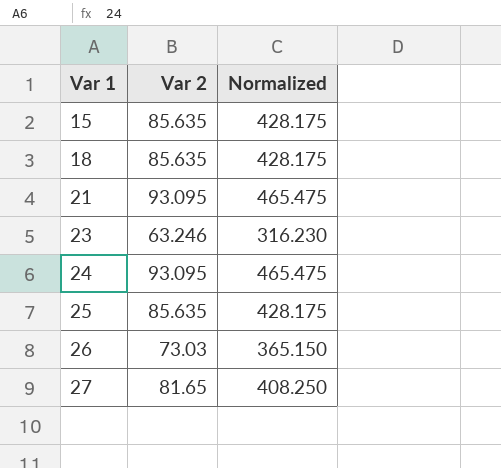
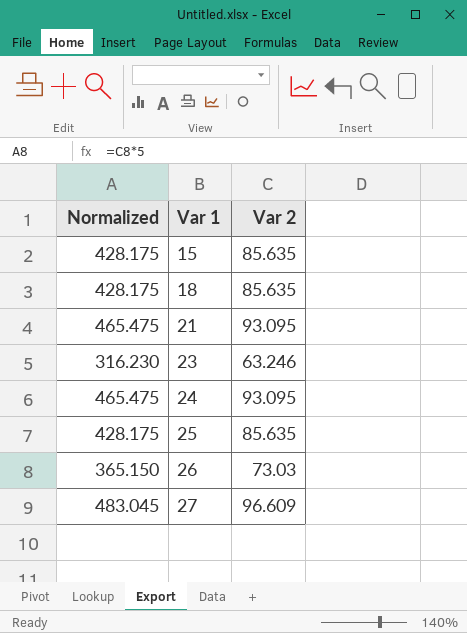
column Normalized | position: 3 -> 1
27 | Normalized: 408.250 -> 483.045
27 | Var 2: 81.65 -> 96.609

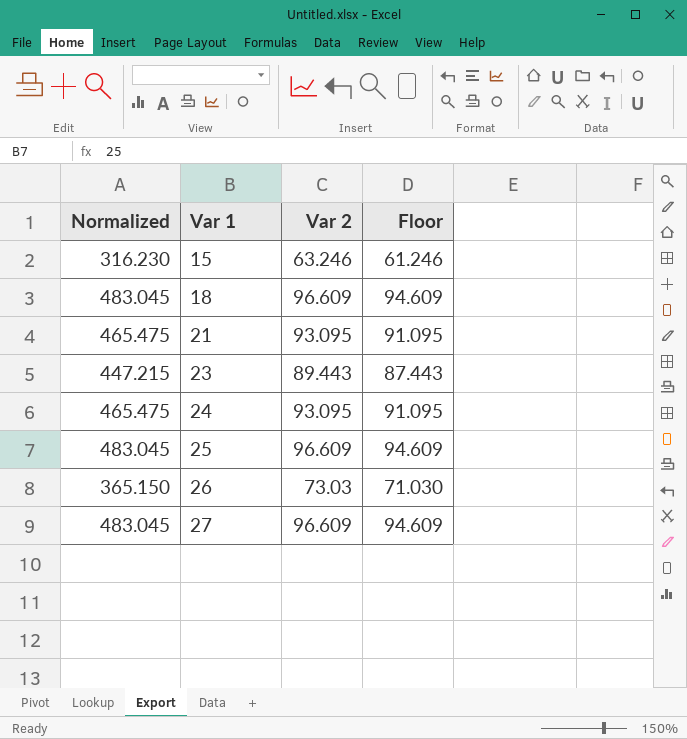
column Floor | formula: none -> [Var 2] - 2
15 | Normalized: 428.175 -> 316.230
15 | Var 2: 85.635 -> 63.246
18 | Normalized: 428.175 -> 483.045
18 | Var 2: 85.635 -> 96.609
23 | Normalized: 316.230 -> 447.215
23 | Var 2: 63.246 -> 89.443
25 | Normalized: 428.175 -> 483.045
25 | Var 2: 85.635 -> 96.609

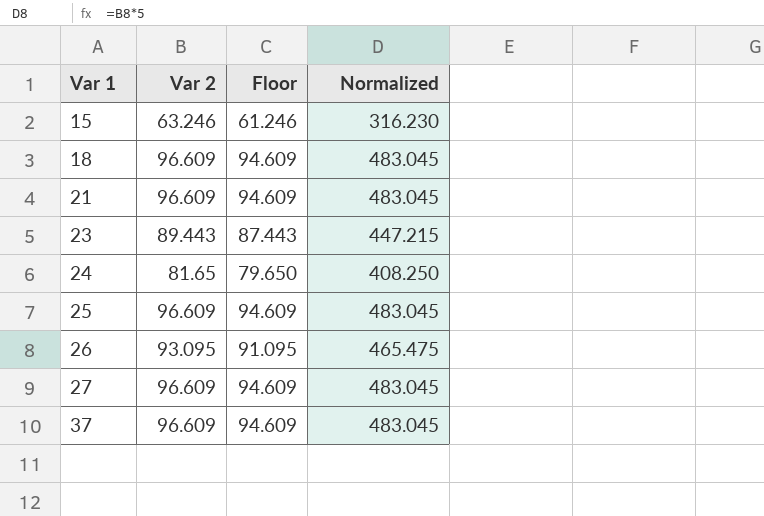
column Normalized | position: 1 -> 4
21 | Var 2: 93.095 -> 96.609
21 | Floor: 91.095 -> 94.609
21 | Normalized: 465.475 -> 483.045
24 | Var 2: 93.095 -> 81.65
24 | Floor: 91.095 -> 79.650
24 | Normalized: 465.475 -> 408.250
26 | Var 2: 73.03 -> 93.095
26 | Floor: 71.030 -> 91.095
26 | Normalized: 365.150 -> 465.475
row 37: none -> 96.609 | 94.609 | 483.045

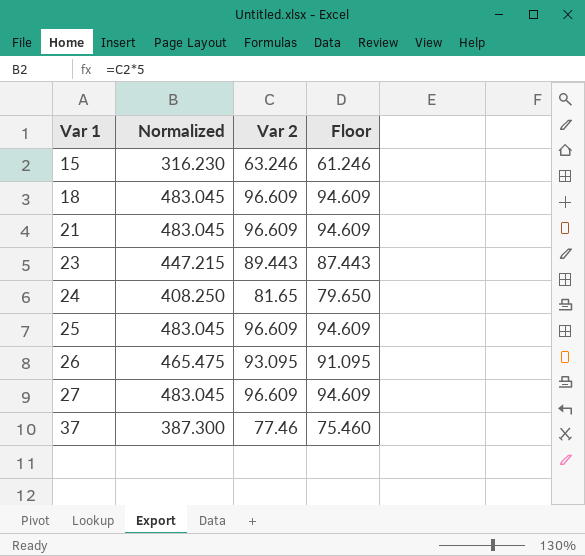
column Normalized | position: 4 -> 2
37 | Normalized: 483.045 -> 387.300
37 | Var 2: 96.609 -> 77.46
37 | Floor: 94.609 -> 75.460

